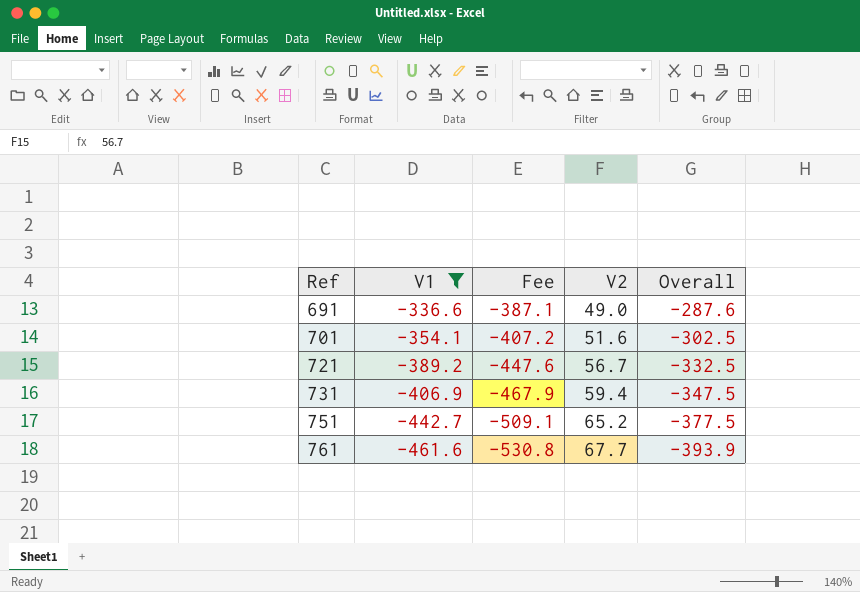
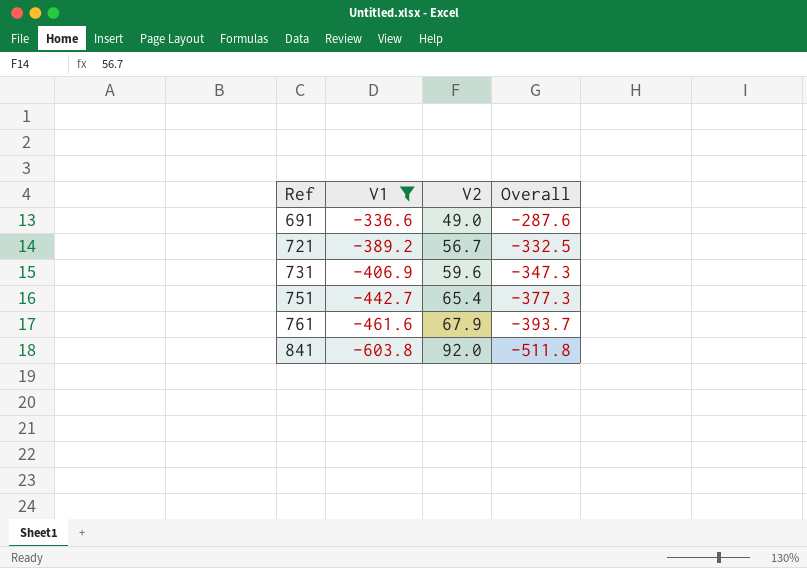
column Fee | formula: [V1] * 1.15 -> none
row 701: -354.1 | -407.2 | 51.6 | -302.5 -> none
731 | V2: 59.4 -> 59.6
731 | Overall: -347.5 -> -347.3
751 | V2: 65.2 -> 65.4
751 | Overall: -377.5 -> -377.3
761 | V2: 67.7 -> 67.9
761 | Overall: -393.9 -> -393.7
row 841: none -> -603.8 | 92.0 | -511.8

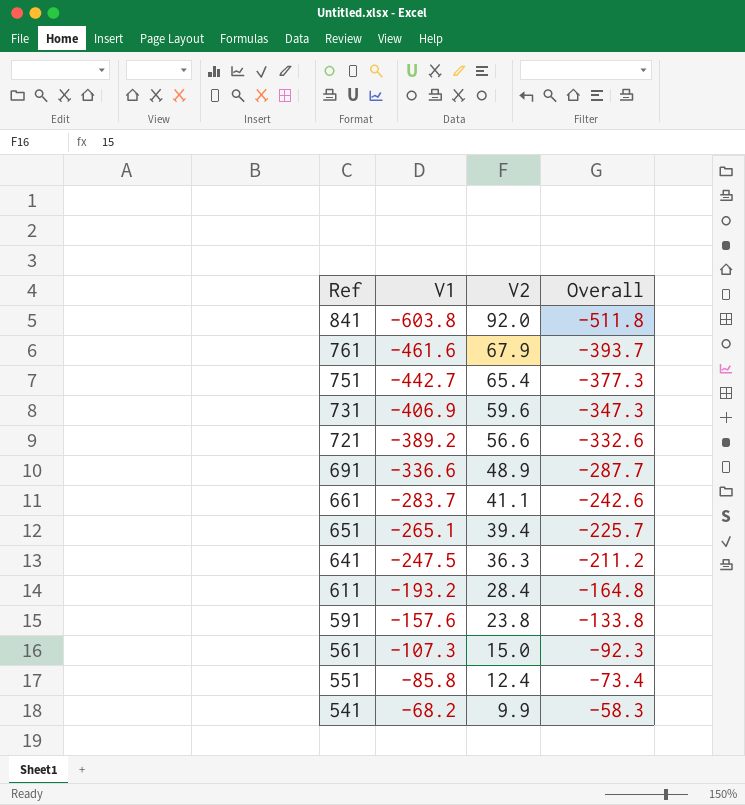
filter: V1 <= -336.6 -> none
row order: Ref ascending -> Ref descending
721 | V2: 56.7 -> 56.6
721 | Overall: -332.5 -> -332.6
691 | V2: 49.0 -> 48.9
691 | Overall: -287.6 -> -287.7

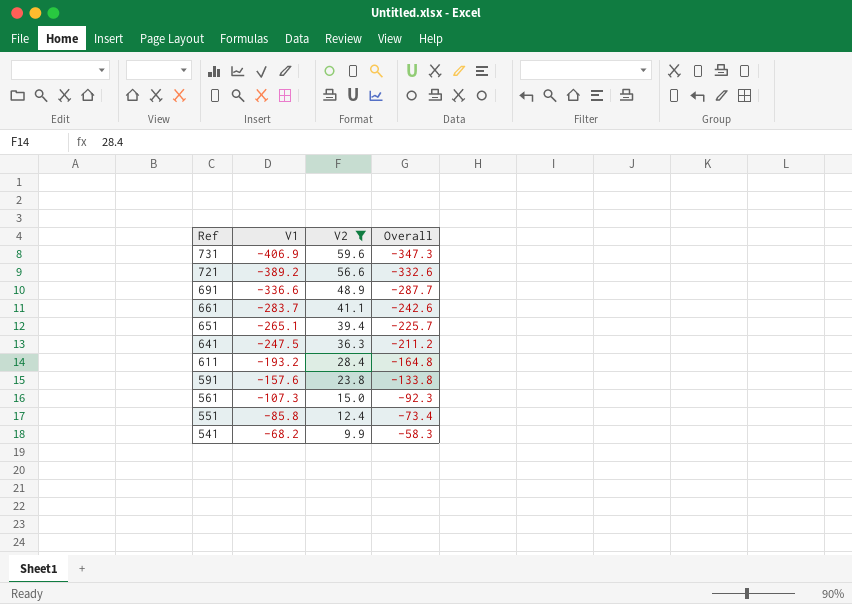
filter: none -> V2 <= 59.6

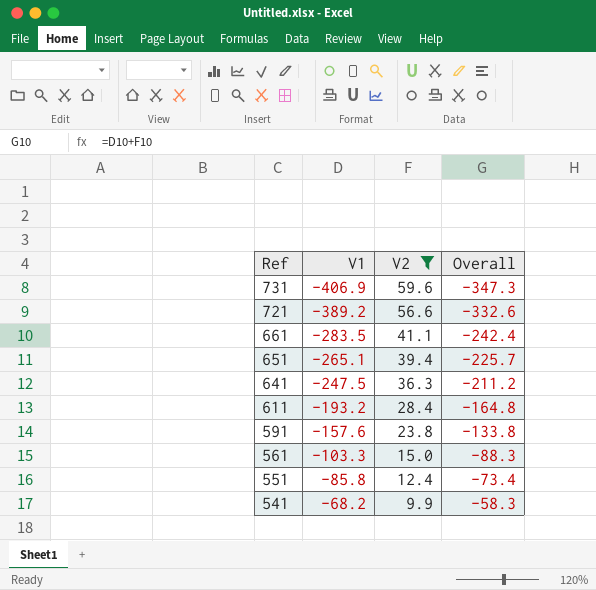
row 691: -336.6 | 48.9 | -287.7 -> none
661 | V1: -283.7 -> -283.5
661 | Overall: -242.6 -> -242.4
561 | V1: -107.3 -> -103.3
561 | Overall: -92.3 -> -88.3

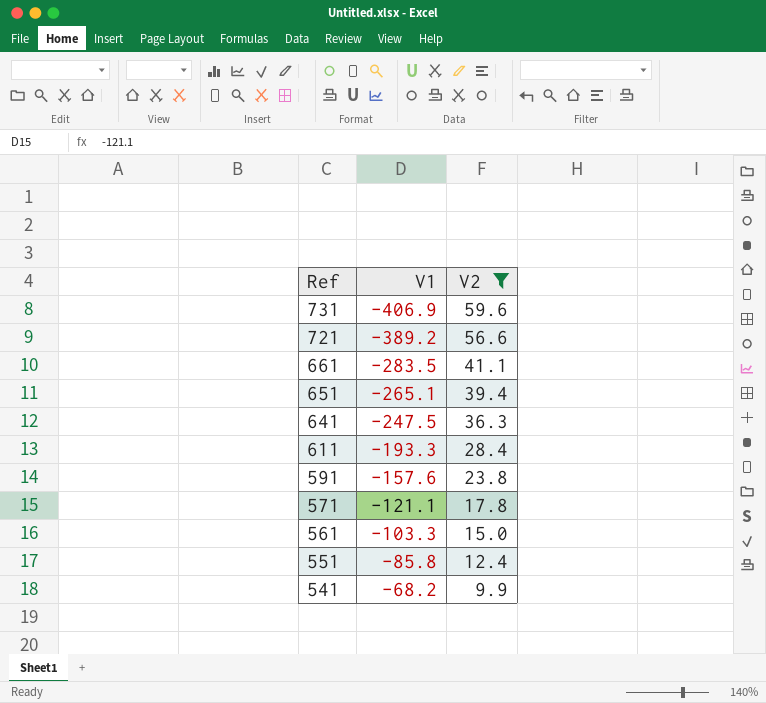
column Overall | formula: [V1] + [V2] -> none
611 | V1: -193.2 -> -193.3
row 571: none -> -121.1 | 17.8

